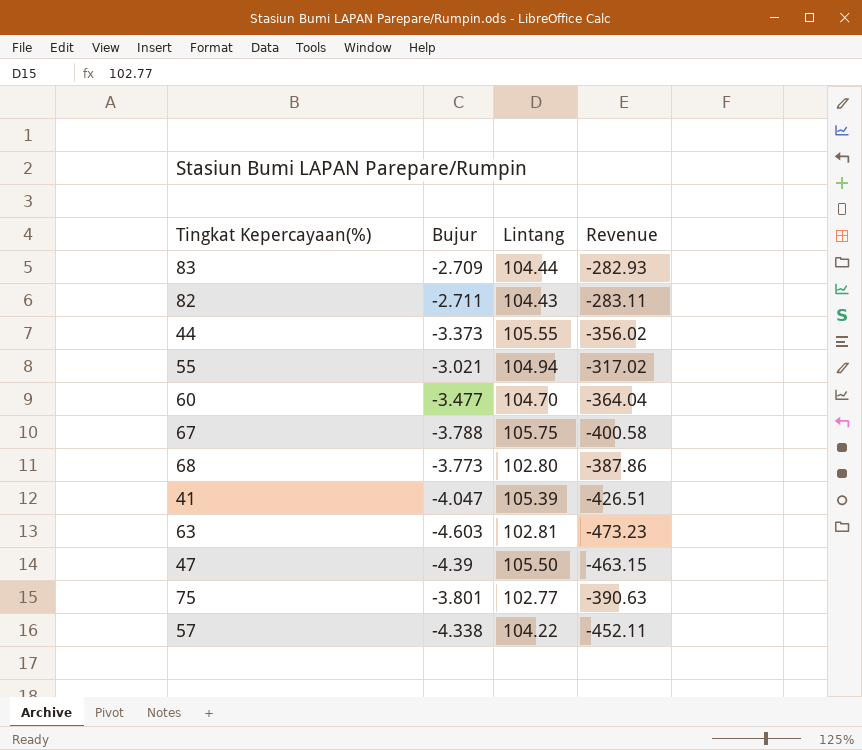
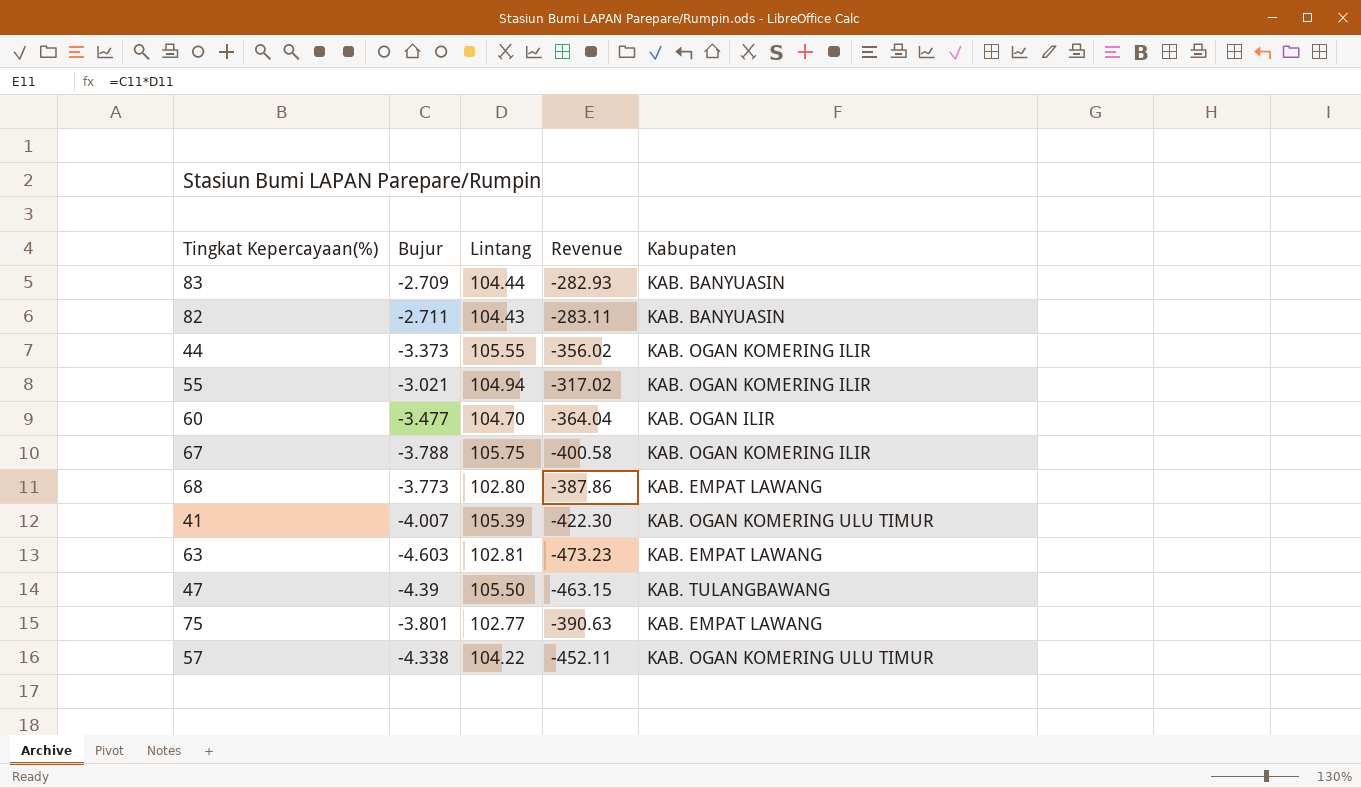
column Kabupaten | position: none -> 5
41 | Bujur: -4.047 -> -4.007
41 | Revenue: -426.51 -> -422.30

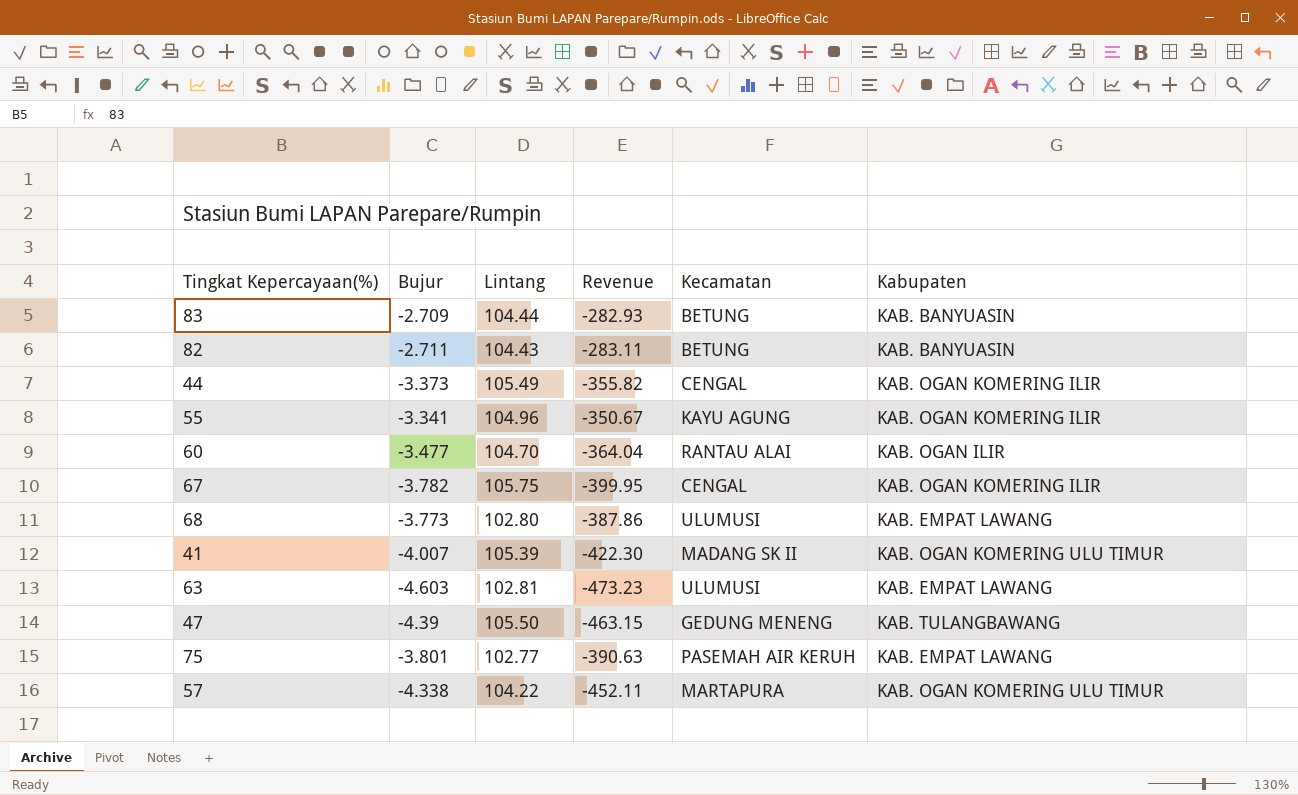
column Kecamatan | position: none -> 5
44 | Lintang: 105.55 -> 105.49
44 | Revenue: -356.02 -> -355.82
55 | Bujur: -3.021 -> -3.341
55 | Lintang: 104.94 -> 104.96
55 | Revenue: -317.02 -> -350.67
67 | Bujur: -3.788 -> -3.782
67 | Revenue: -400.58 -> -399.95

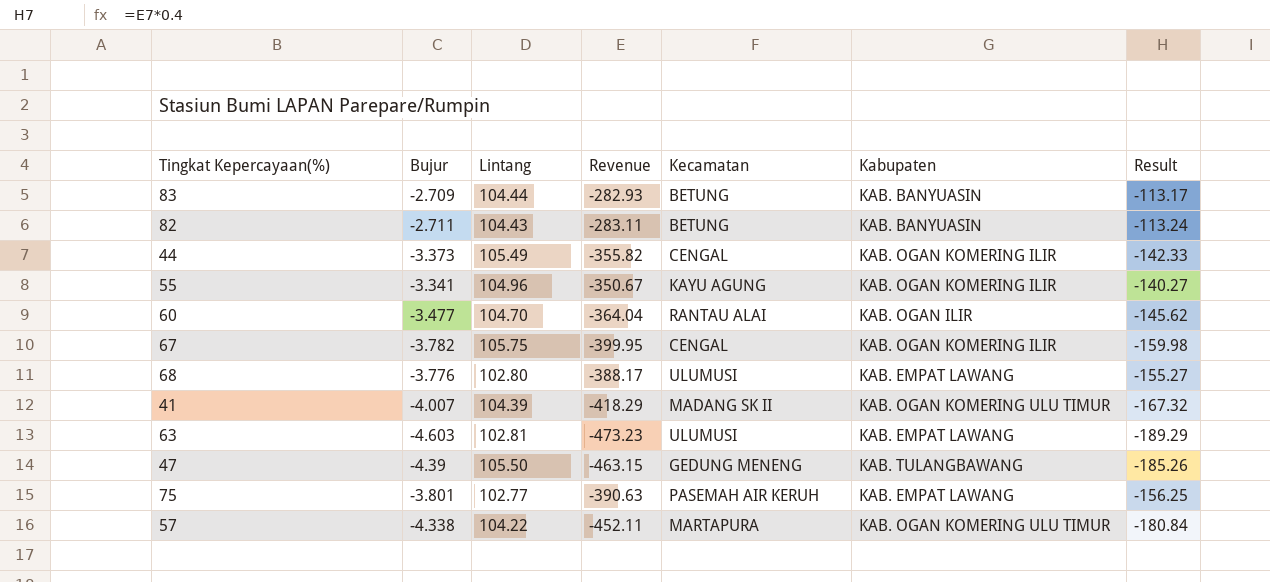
column Result | formula: none -> [Revenue] * 0.4
68 | Bujur: -3.773 -> -3.776
68 | Revenue: -387.86 -> -388.17
41 | Lintang: 105.39 -> 104.39
41 | Revenue: -422.30 -> -418.29

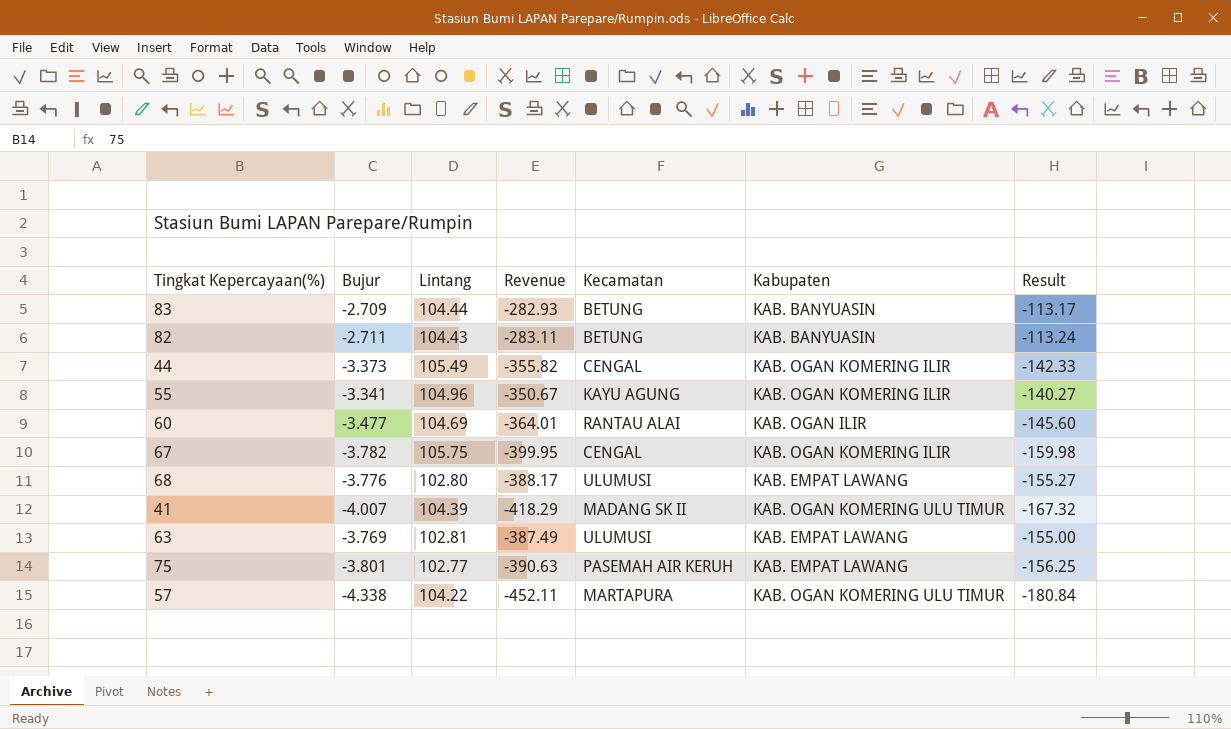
row 47: -4.39 | 105.50 | -463.15 | GEDUNG MENENG | KAB. TULANGBAWANG | -185.26 -> none
60 | Lintang: 104.70 -> 104.69
60 | Revenue: -364.04 -> -364.01
60 | Result: -145.62 -> -145.60
63 | Bujur: -4.603 -> -3.769
63 | Revenue: -473.23 -> -387.49
63 | Result: -189.29 -> -155.00

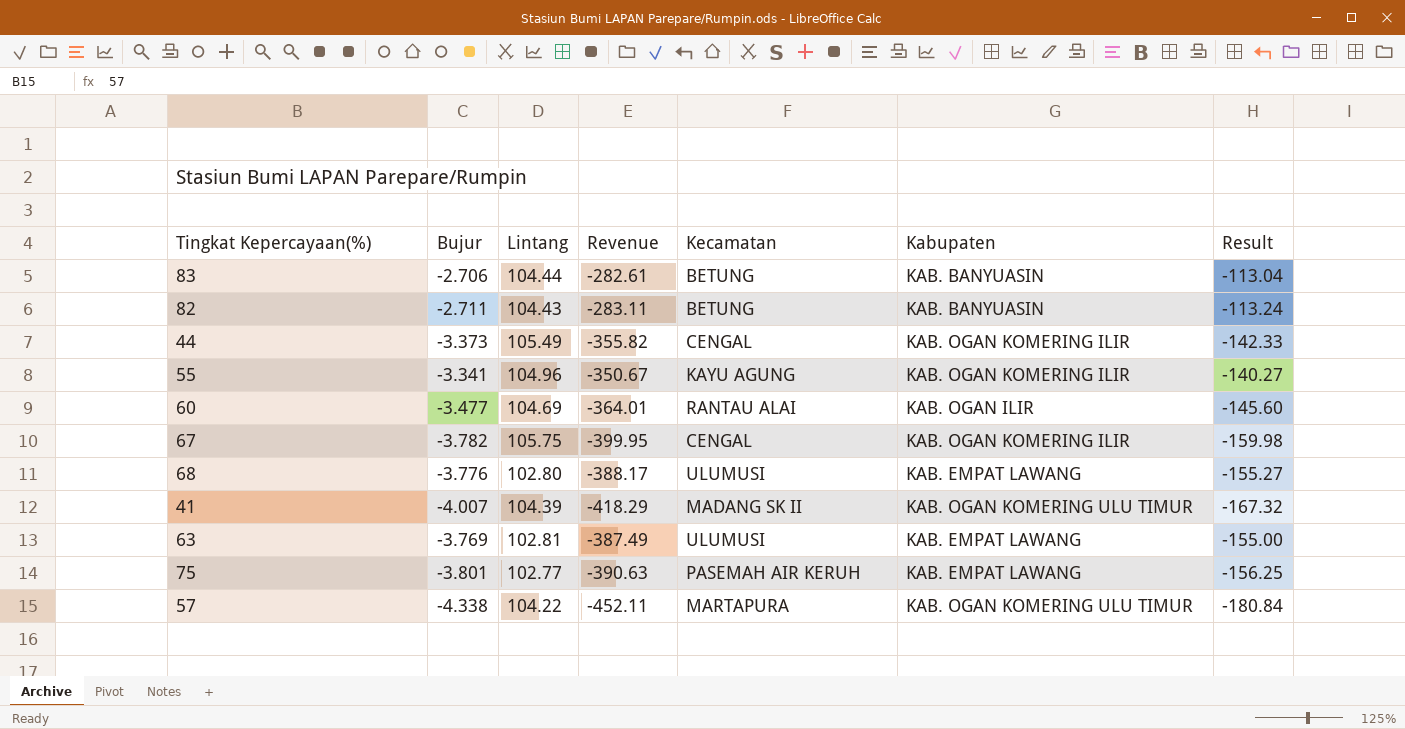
83 | Bujur: -2.709 -> -2.706
83 | Revenue: -282.93 -> -282.61
83 | Result: -113.17 -> -113.04

